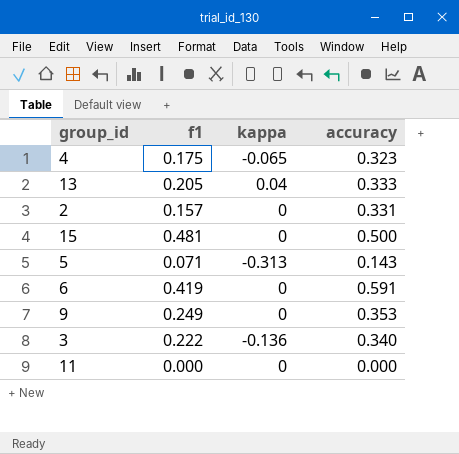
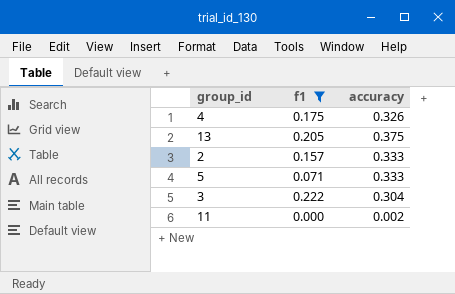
filter: none -> f1 <= 0.222
column kappa | position: 3 -> none
4 | accuracy: 0.323 -> 0.326
13 | accuracy: 0.333 -> 0.375
2 | accuracy: 0.331 -> 0.333
5 | accuracy: 0.143 -> 0.333
3 | accuracy: 0.340 -> 0.304
11 | accuracy: 0.000 -> 0.002

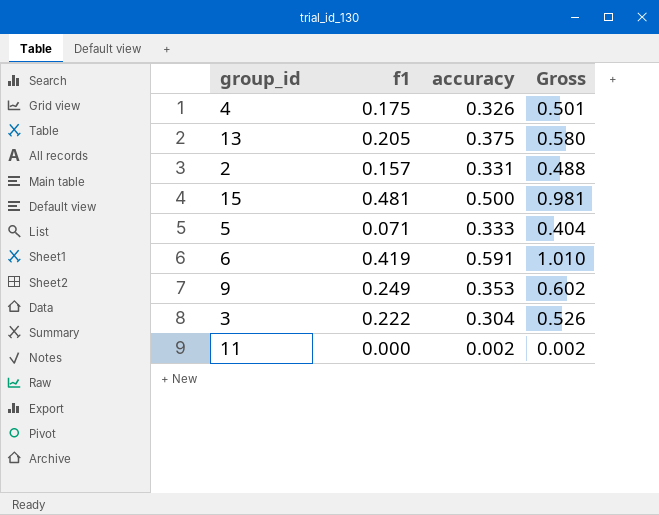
filter: f1 <= 0.222 -> none
column Gross | formula: none -> [f1] + [accuracy]
2 | accuracy: 0.333 -> 0.331

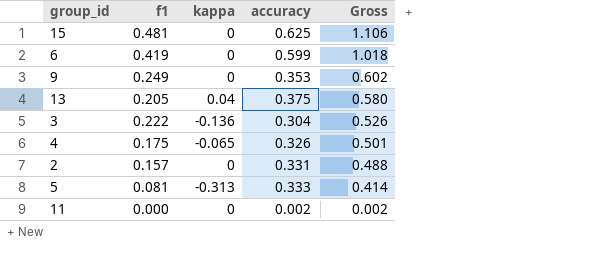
row order: none -> Gross descending
column kappa | position: none -> 3
15 | accuracy: 0.500 -> 0.625
15 | Gross: 0.981 -> 1.106
6 | accuracy: 0.591 -> 0.599
6 | Gross: 1.010 -> 1.018
5 | f1: 0.071 -> 0.081
5 | Gross: 0.404 -> 0.414

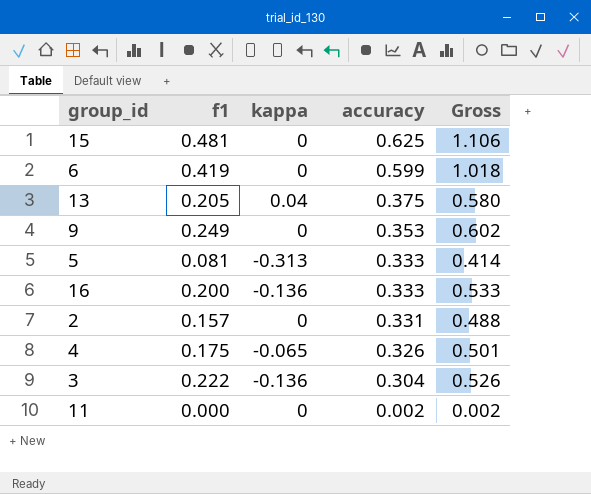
row order: Gross descending -> accuracy descending
row 16: none -> 0.200 | -0.136 | 0.333 | 0.533

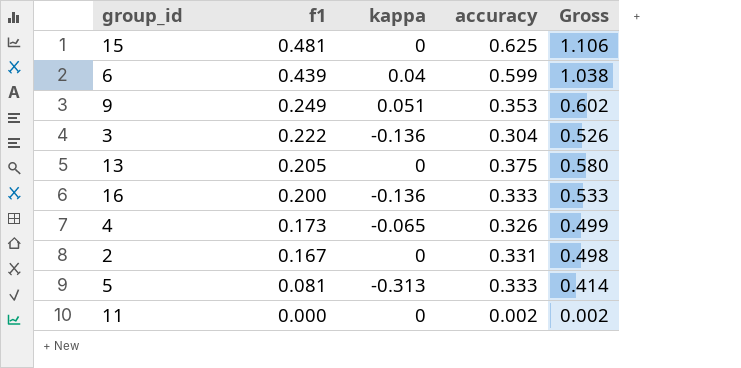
row order: accuracy descending -> f1 descending
6 | f1: 0.419 -> 0.439
6 | kappa: 0 -> 0.04
6 | Gross: 1.018 -> 1.038
9 | kappa: 0 -> 0.051
13 | kappa: 0.04 -> 0
4 | f1: 0.175 -> 0.173
4 | Gross: 0.501 -> 0.499
2 | f1: 0.157 -> 0.167
2 | Gross: 0.488 -> 0.498

